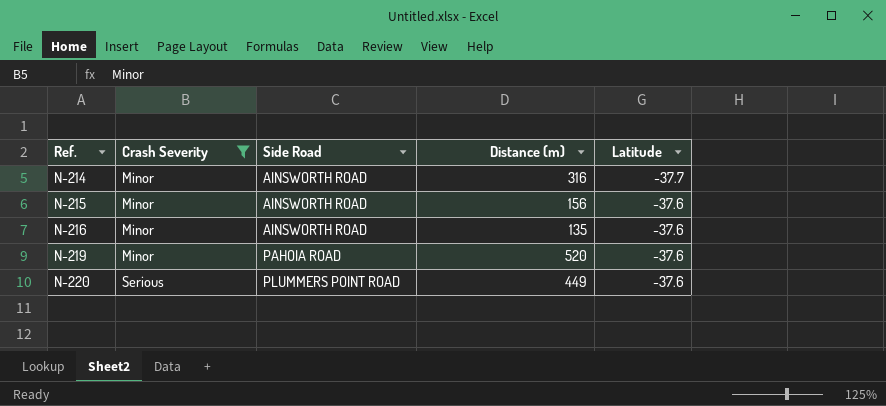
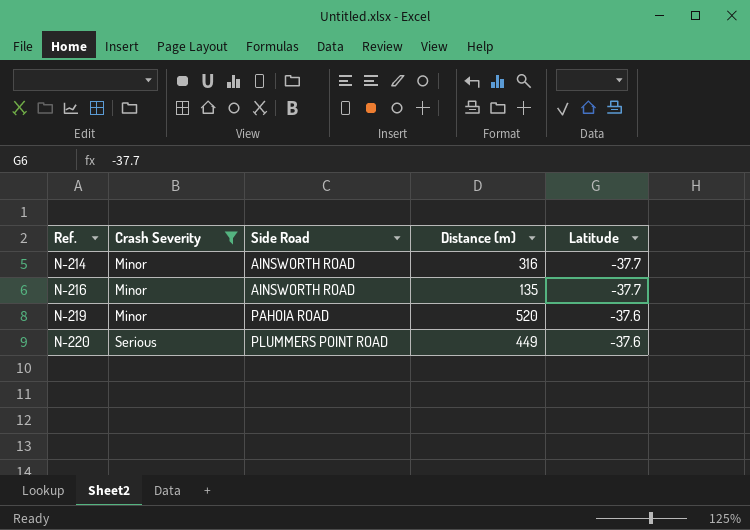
row N-215: Minor | AINSWORTH ROAD | 156 | -37.6 -> none
N-216 | Latitude: -37.6 -> -37.7

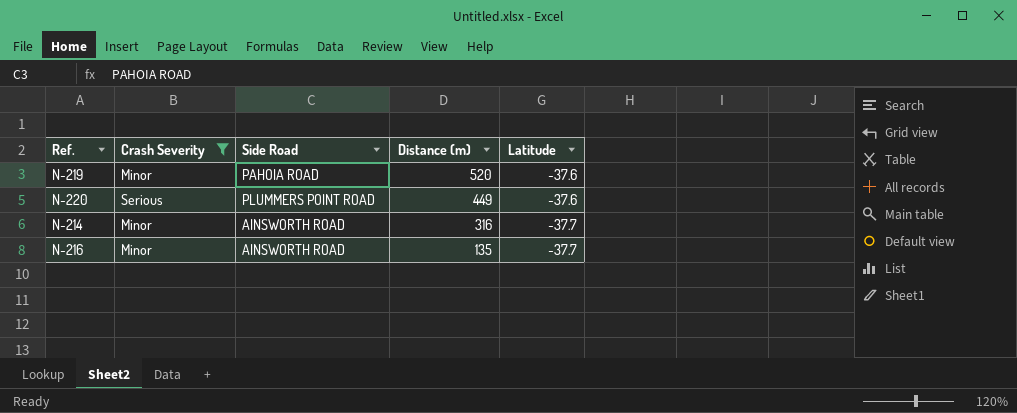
row order: Ref. ascending -> Distance (m) descending

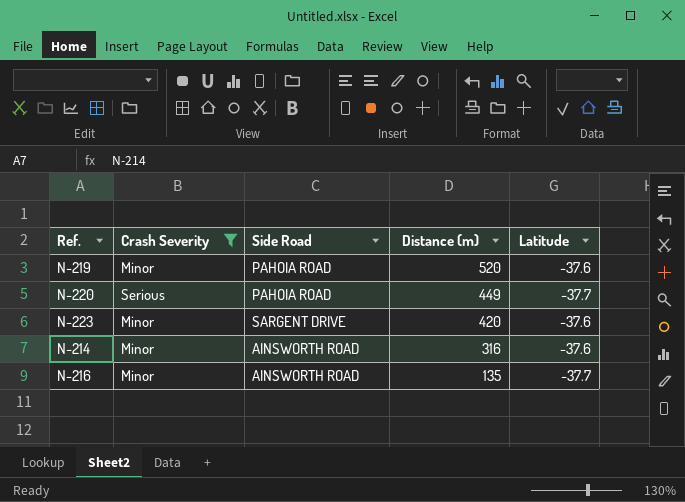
N-220 | Side Road: PLUMMERS POINT ROAD -> PAHOIA ROAD
N-220 | Latitude: -37.6 -> -37.7
row N-223: none -> Minor | SARGENT DRIVE | 420 | -37.6
N-214 | Latitude: -37.7 -> -37.6

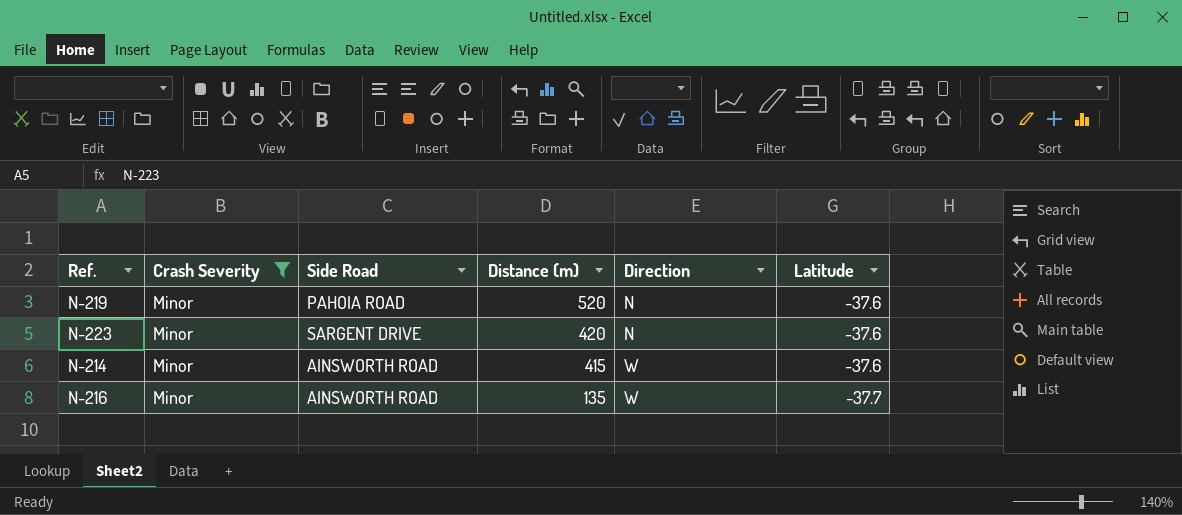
column Direction | position: none -> 5
row N-220: Serious | PAHOIA ROAD | 449 | -37.7 -> none
N-214 | Distance (m): 316 -> 415

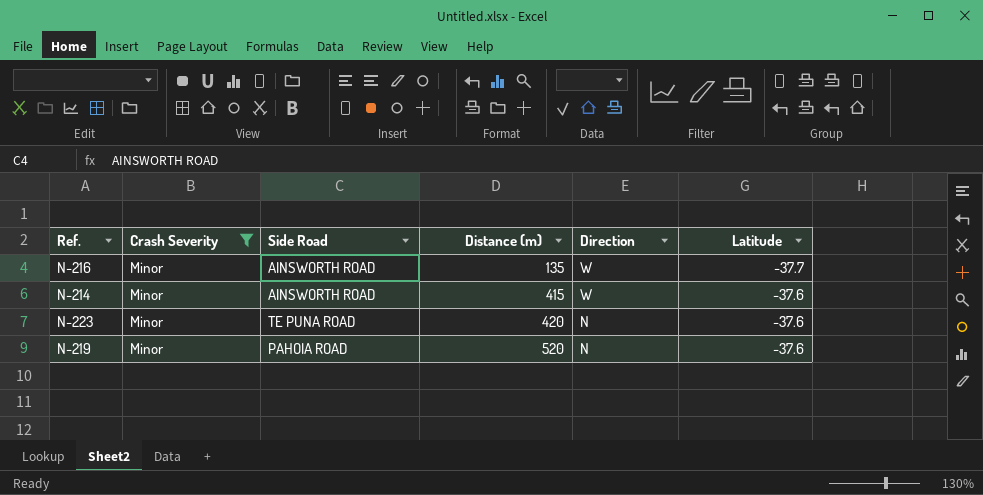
row order: Distance (m) descending -> Distance (m) ascending
N-223 | Side Road: SARGENT DRIVE -> TE PUNA ROAD

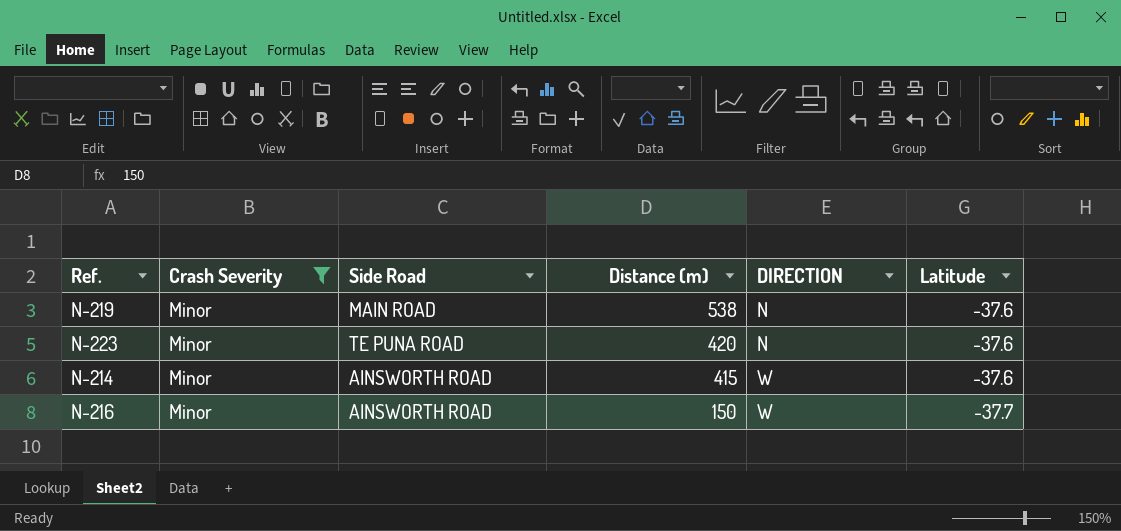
row order: Distance (m) ascending -> Distance (m) descending
column name: Direction -> DIRECTION
N-219 | Side Road: PAHOIA ROAD -> MAIN ROAD
N-219 | Distance (m): 520 -> 538
N-216 | Distance (m): 135 -> 150

